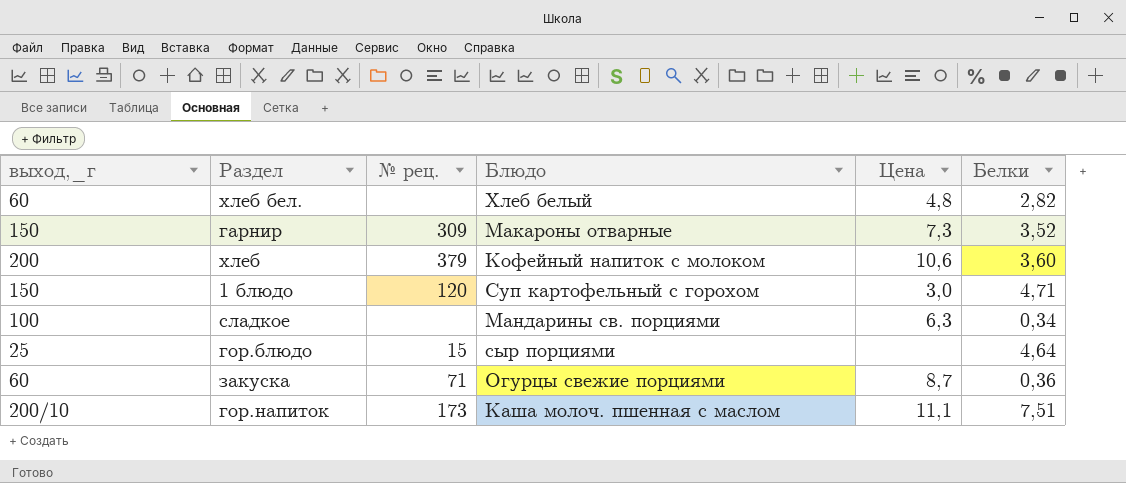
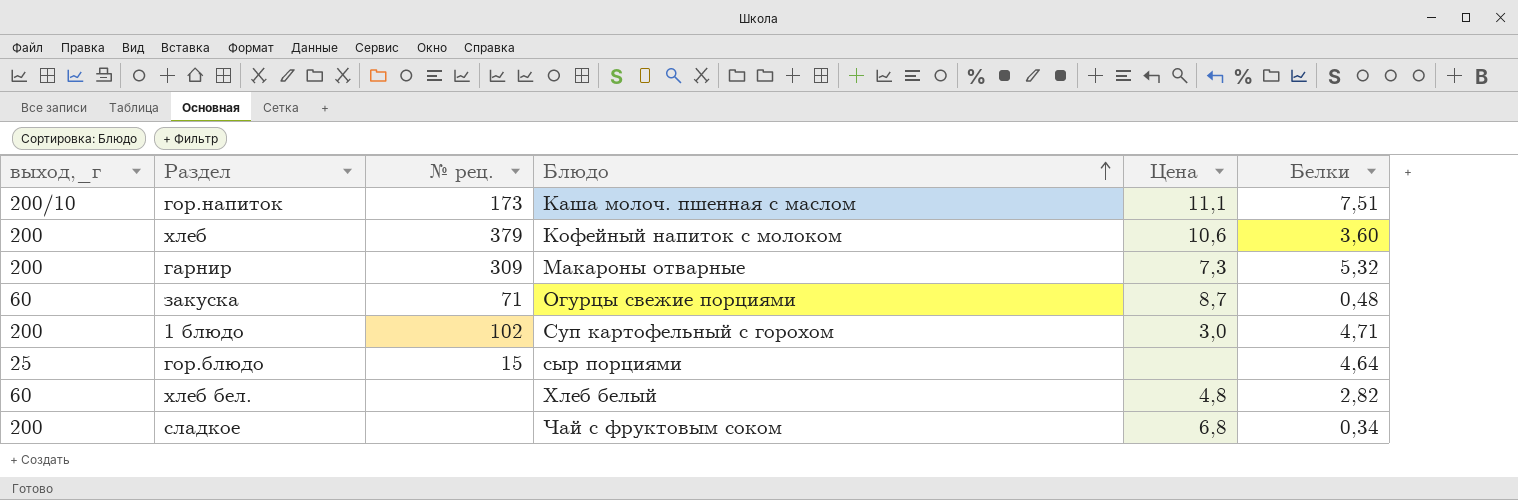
row order: none -> Блюдо ascending
гарнир | выход,_г: 150 -> 200
гарнир | Белки: 3,52 -> 5,32
закуска | Белки: 0,36 -> 0,48
1 блюдо | выход,_г: 150 -> 200
1 блюдо | № рец.: 120 -> 102
сладкое | выход,_г: 100 -> 200
сладкое | Блюдо: Мандарины св. порциями -> Чай с фруктовым соком
сладкое | Цена: 6,3 -> 6,8

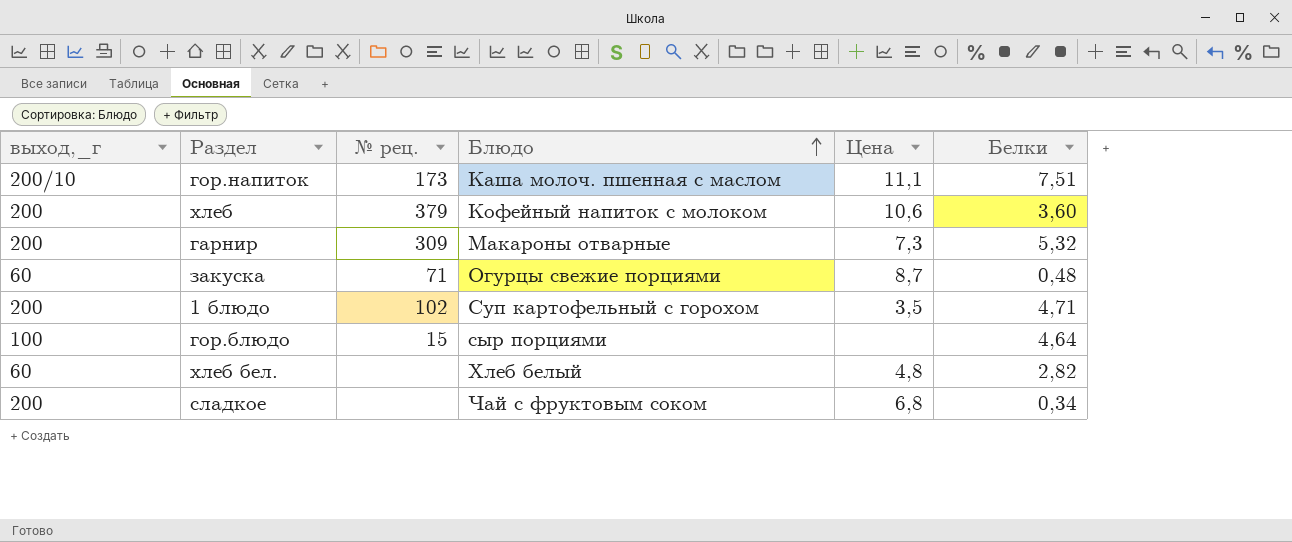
1 блюдо | Цена: 3,0 -> 3,5
гор.блюдо | выход,_г: 25 -> 100

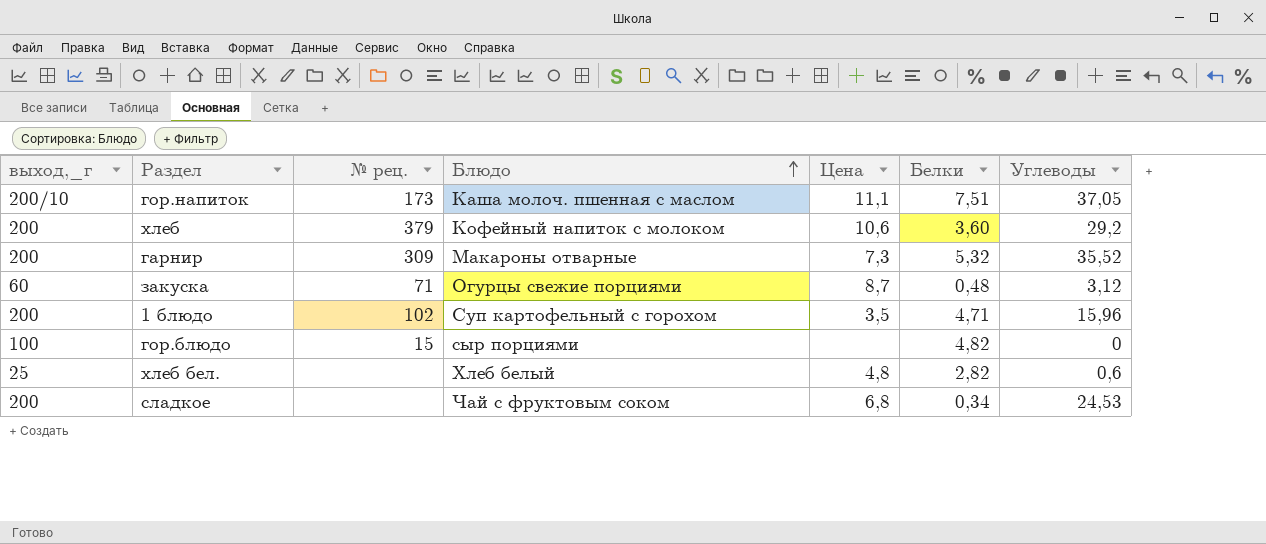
column Углеводы | position: none -> 7
гор.блюдо | Белки: 4,64 -> 4,82
хлеб бел. | выход,_г: 60 -> 25

